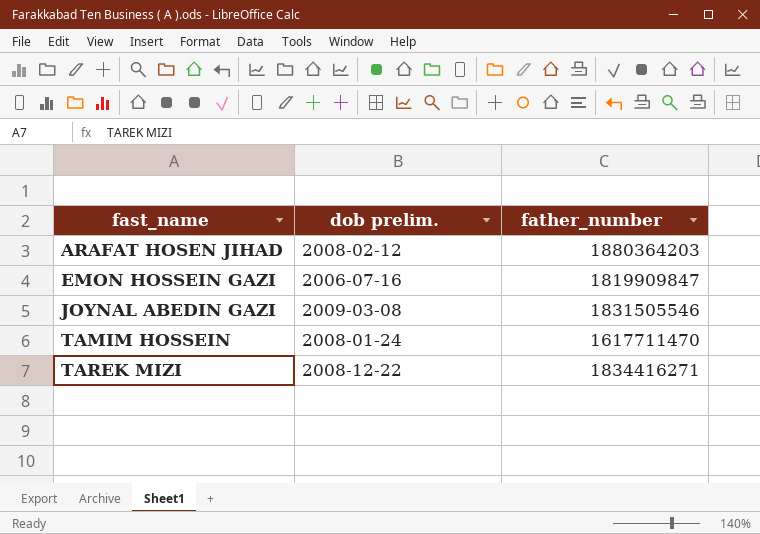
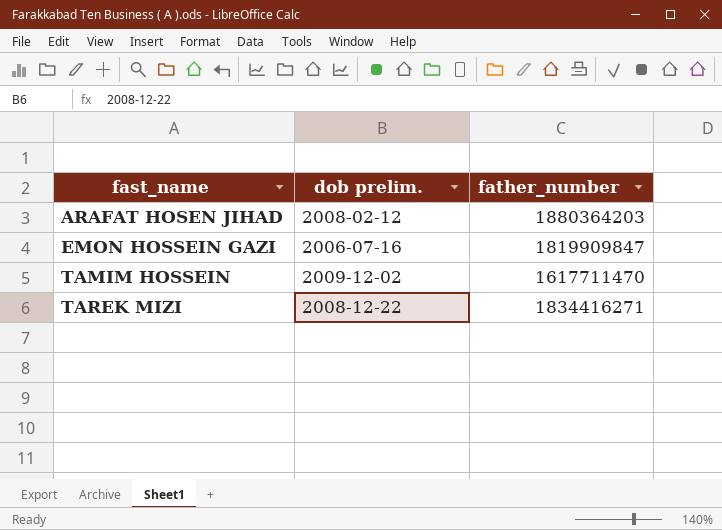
row JOYNAL ABEDIN GAZI: 2009-03-08 | 1831505546 -> none
TAMIM HOSSEIN | dob prelim.: 2008-01-24 -> 2009-12-02

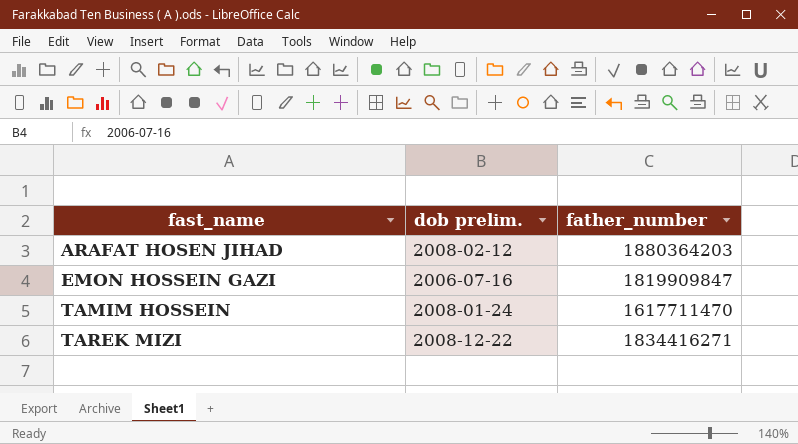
TAMIM HOSSEIN | dob prelim.: 2009-12-02 -> 2008-01-24

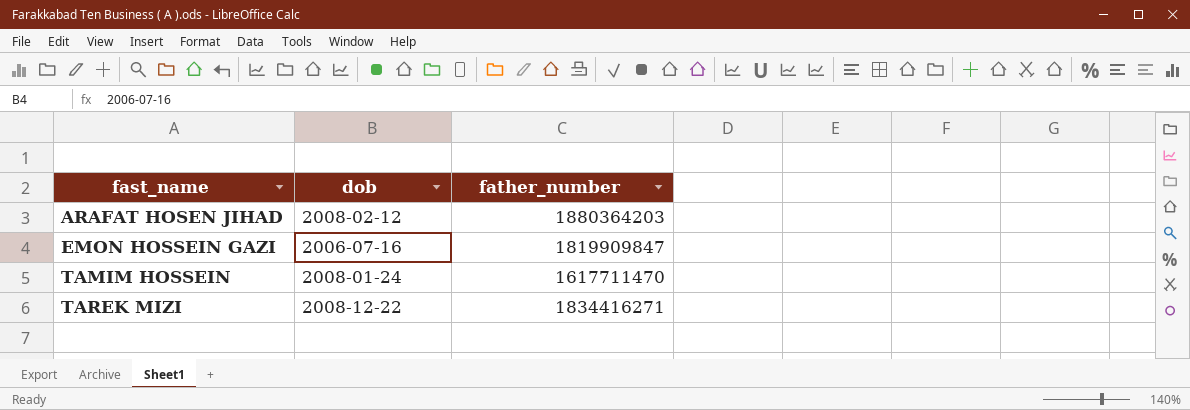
column name: dob prelim. -> dob

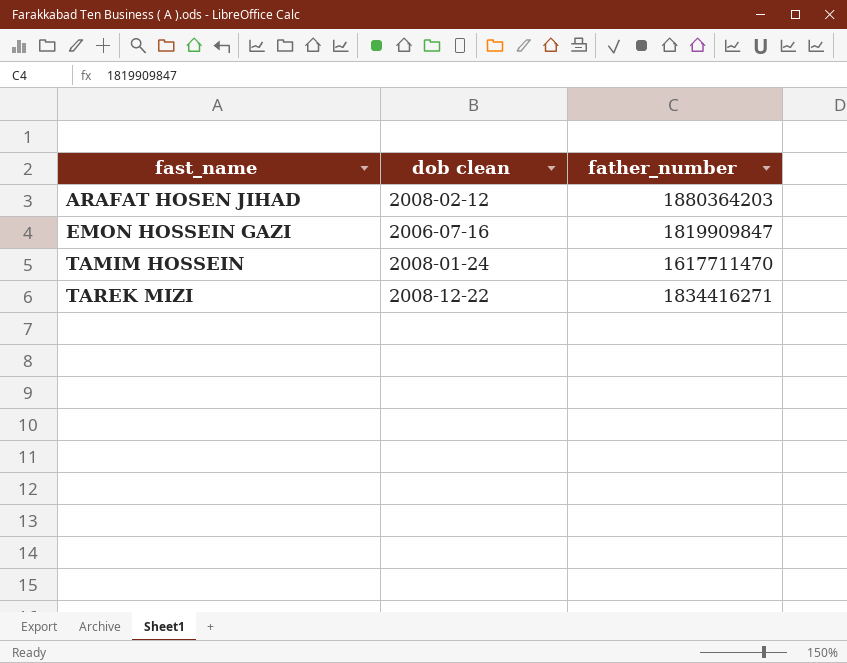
column name: dob -> dob clean

